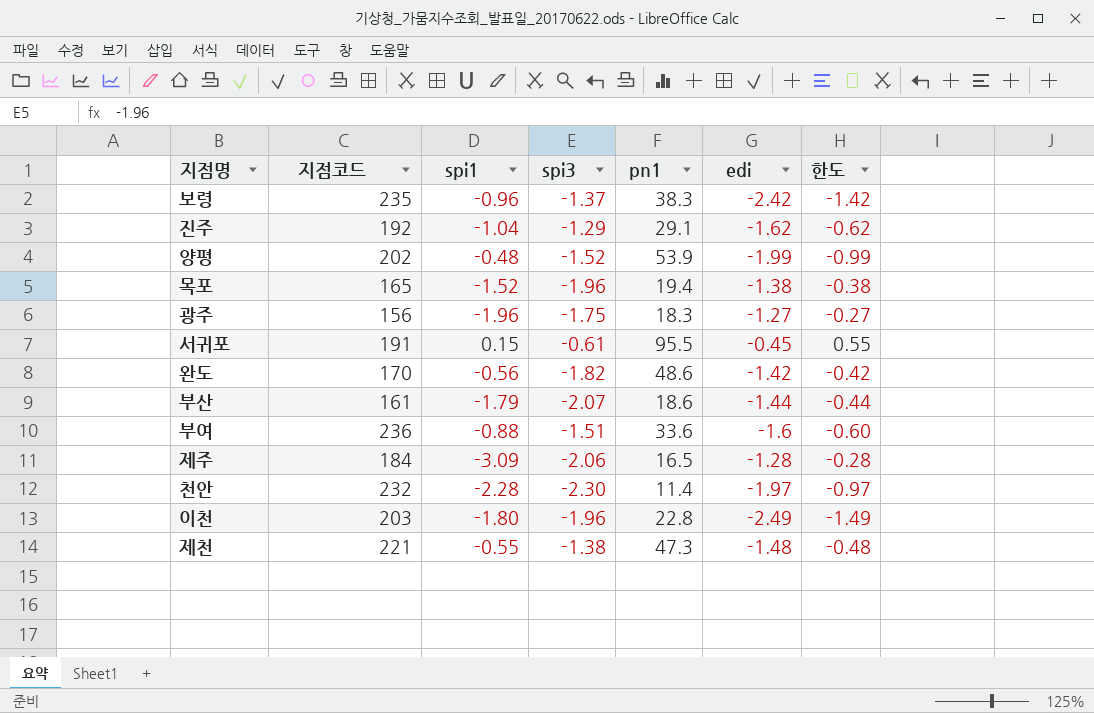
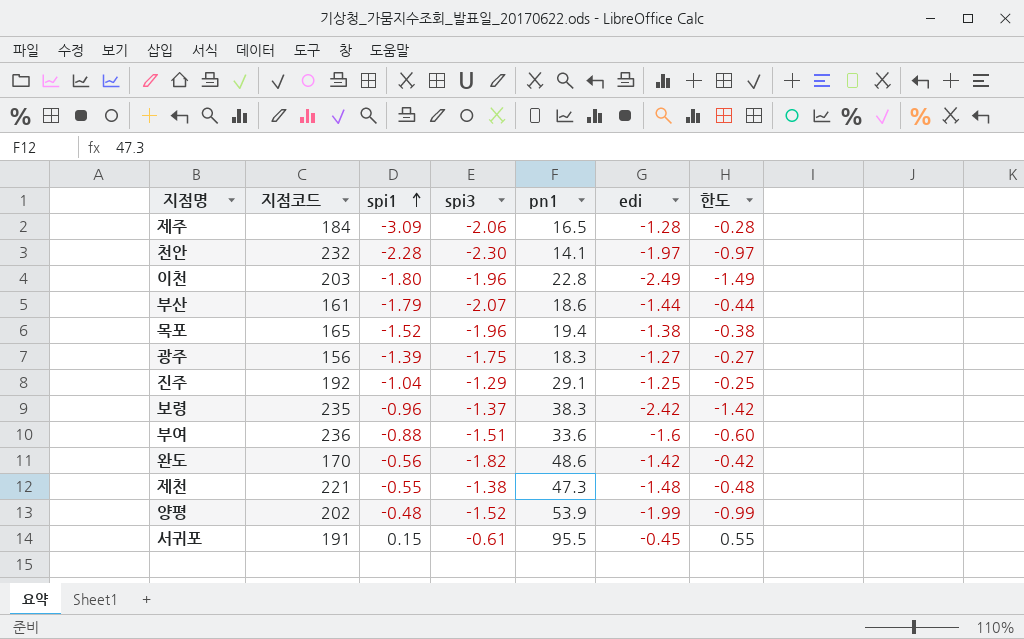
row order: none -> spi1 ascending
천안 | pn1: 11.4 -> 14.1
광주 | spi1: -1.96 -> -1.39
진주 | edi: -1.62 -> -1.25
진주 | 한도: -0.62 -> -0.25

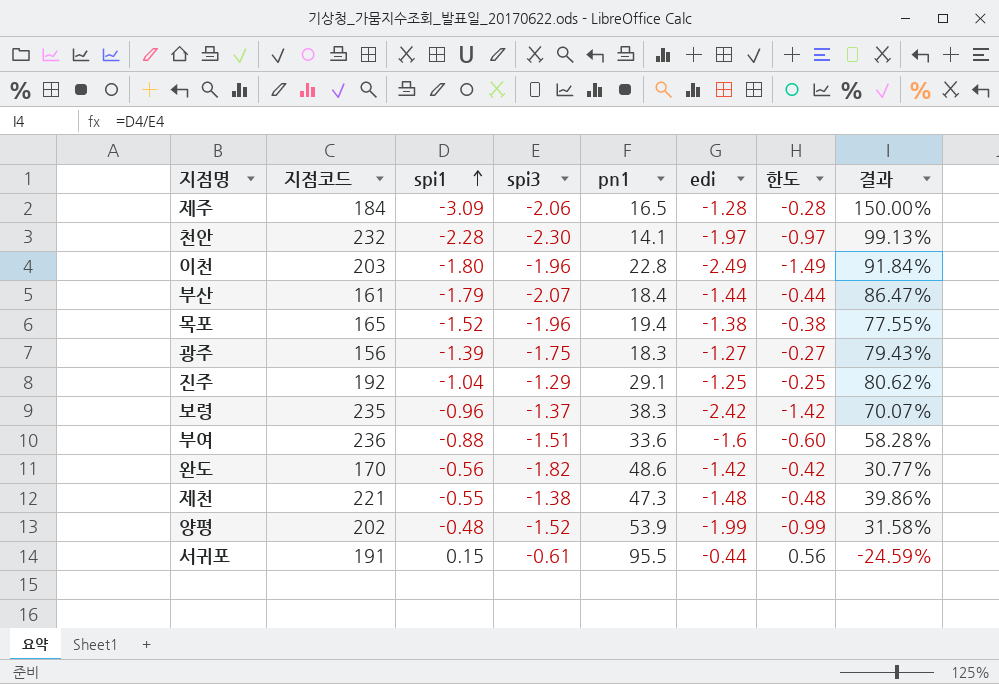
column 결과 | formula: none -> [spi1] / [spi3]
부산 | pn1: 18.6 -> 18.4
서귀포 | edi: -0.45 -> -0.44
서귀포 | 한도: 0.55 -> 0.56

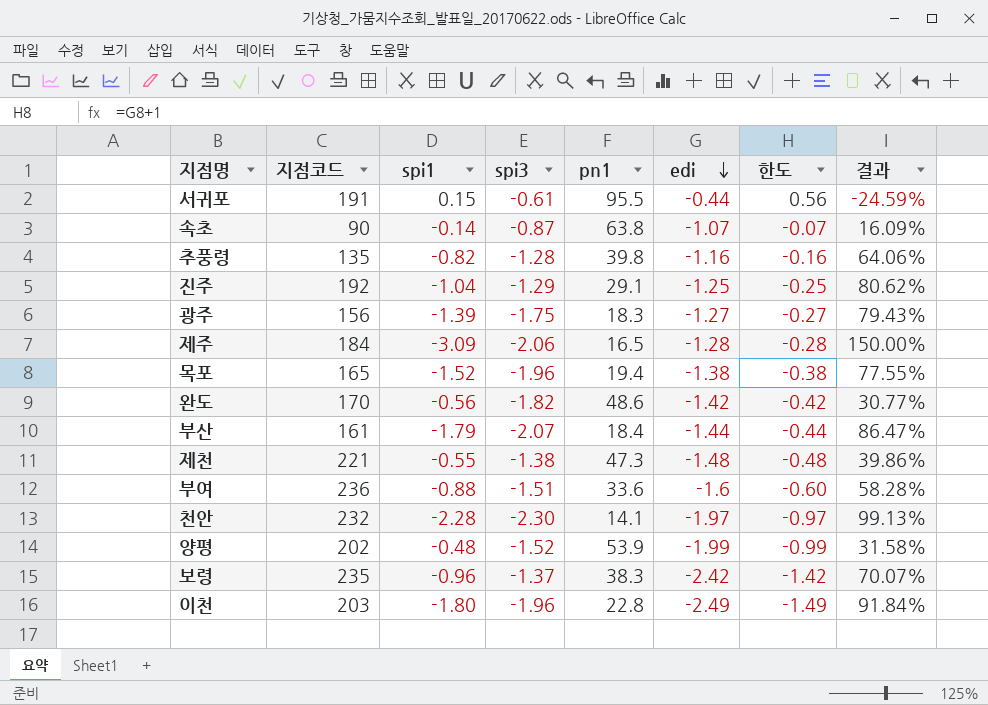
row order: spi1 ascending -> edi descending
row 속초: none -> 90 | -0.14 | -0.87 | 63.8 | -1.07 | -0.07 | 16.09%
row 추풍령: none -> 135 | -0.82 | -1.28 | 39.8 | -1.16 | -0.16 | 64.06%

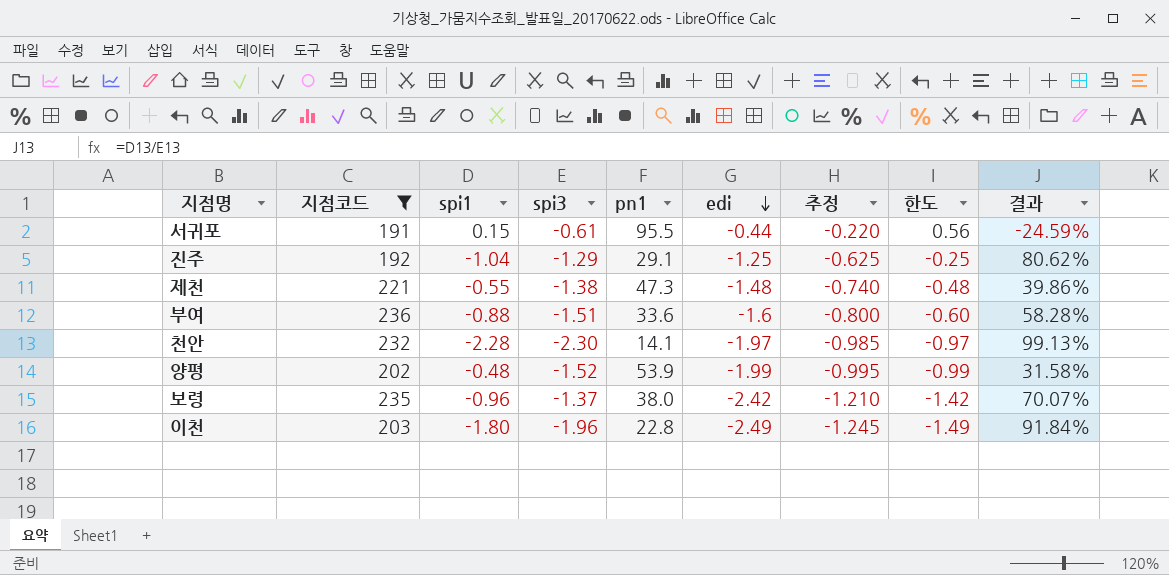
filter: none -> 지점코드 >= 191
column 추정 | formula: none -> [edi] * 0.5
보령 | pn1: 38.3 -> 38.0

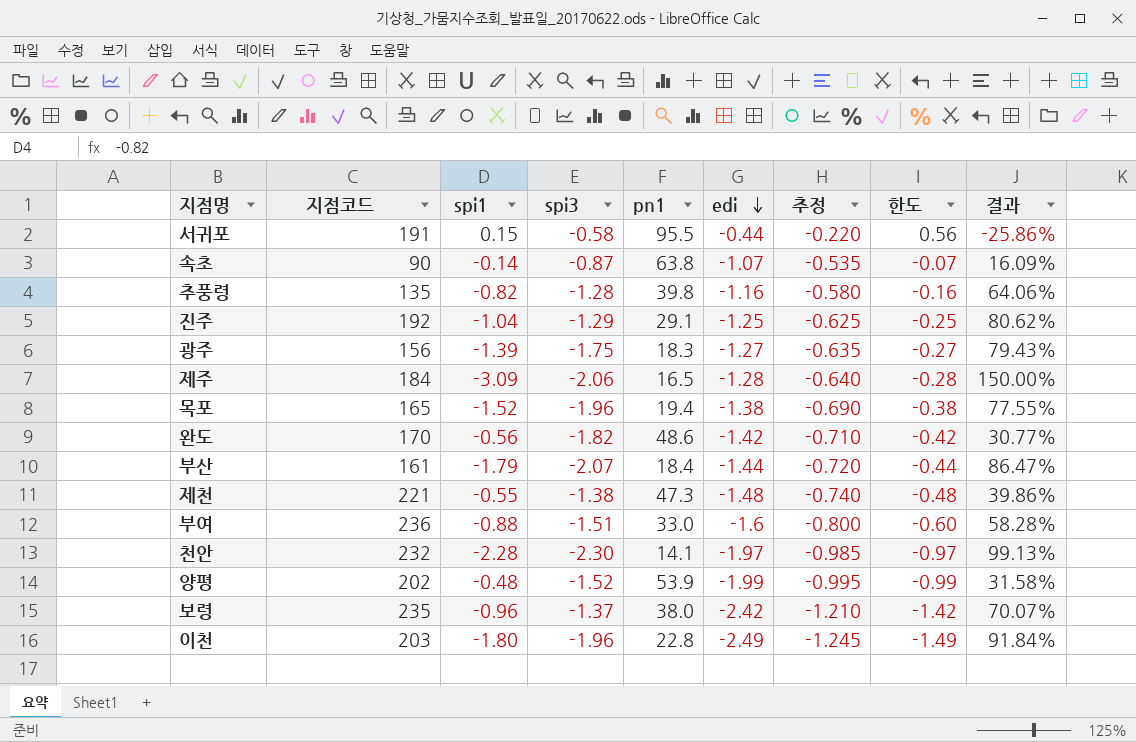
filter: 지점코드 >= 191 -> none
서귀포 | spi3: -0.61 -> -0.58
서귀포 | 결과: -24.59% -> -25.86%
부여 | pn1: 33.6 -> 33.0

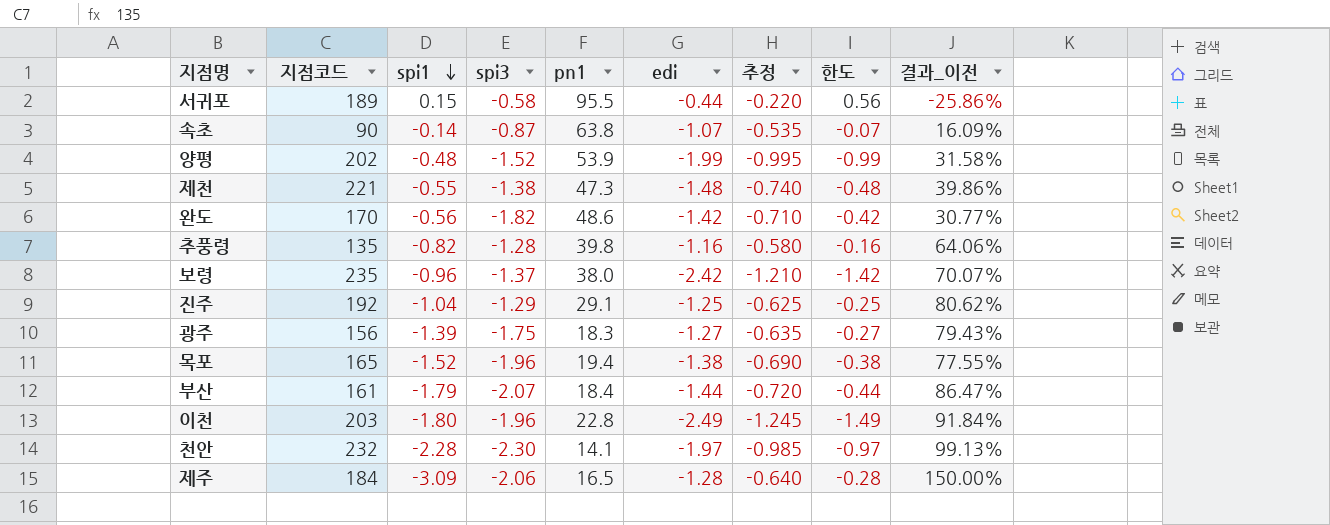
row order: edi descending -> spi1 descending
column name: 결과 -> 결과_이전
row 부여: 236 | -0.88 | -1.51 | 33.0 | -1.6 | -0.800 | -0.60 | 58.28% -> none
서귀포 | 지점코드: 191 -> 189

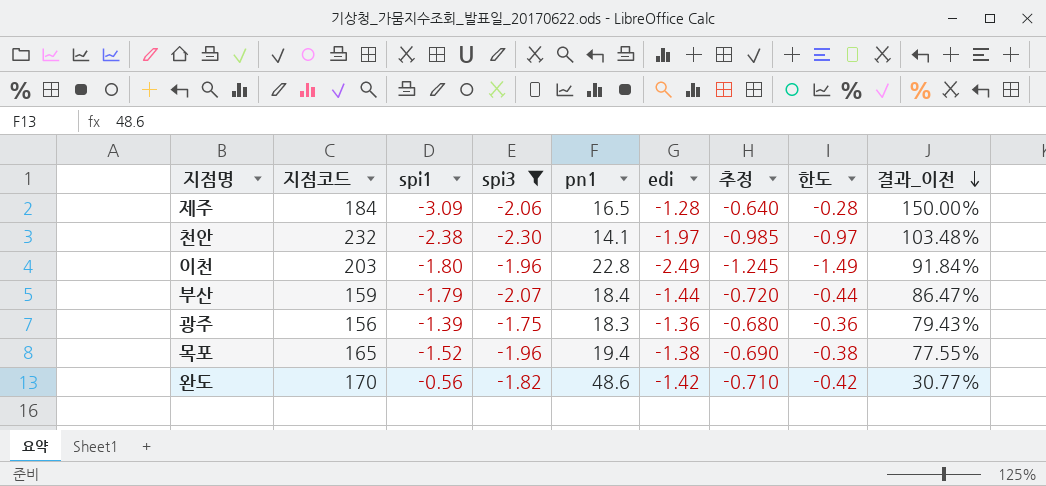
filter: none -> spi3 <= -1.75
row order: spi1 descending -> 결과_이전 descending
천안 | spi1: -2.28 -> -2.38
천안 | 결과_이전: 99.13% -> 103.48%
부산 | 지점코드: 161 -> 159
광주 | edi: -1.27 -> -1.36
광주 | 추정: -0.635 -> -0.680
광주 | 한도: -0.27 -> -0.36

